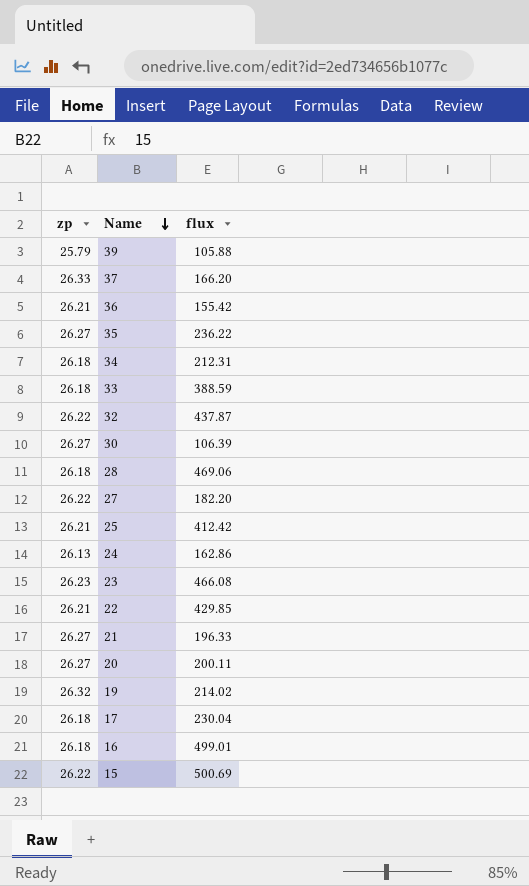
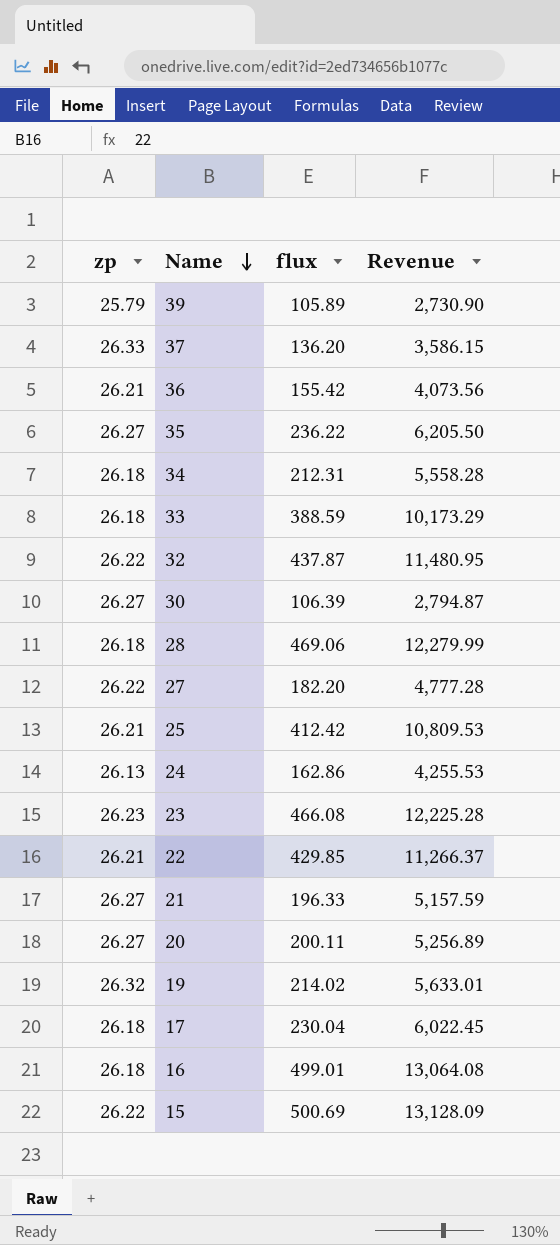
column Revenue | formula: none -> [zp] * [flux]
39 | flux: 105.88 -> 105.89
37 | flux: 166.20 -> 136.20

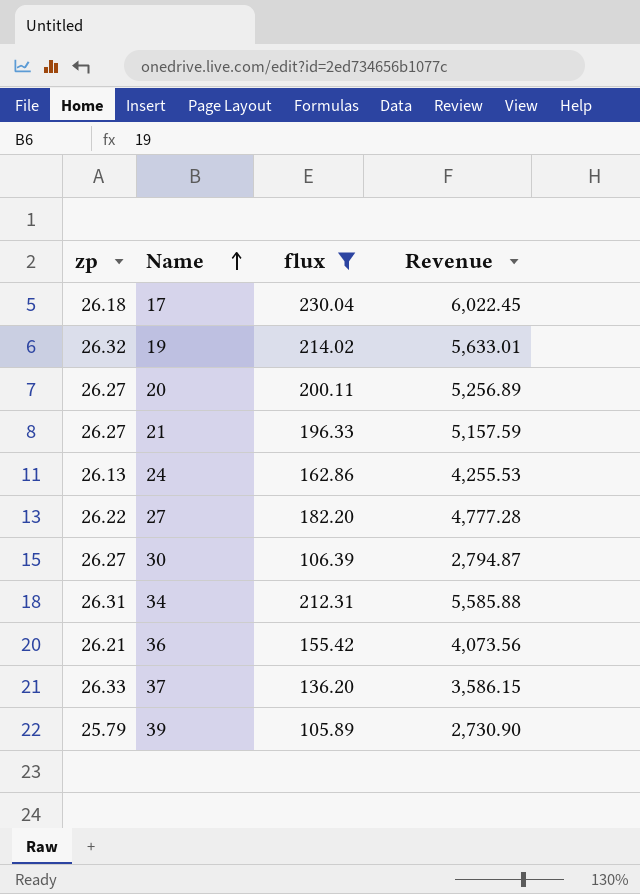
filter: none -> flux <= 230.04
row order: Name descending -> Name ascending
34 | zp: 26.18 -> 26.31
34 | Revenue: 5,558.28 -> 5,585.88

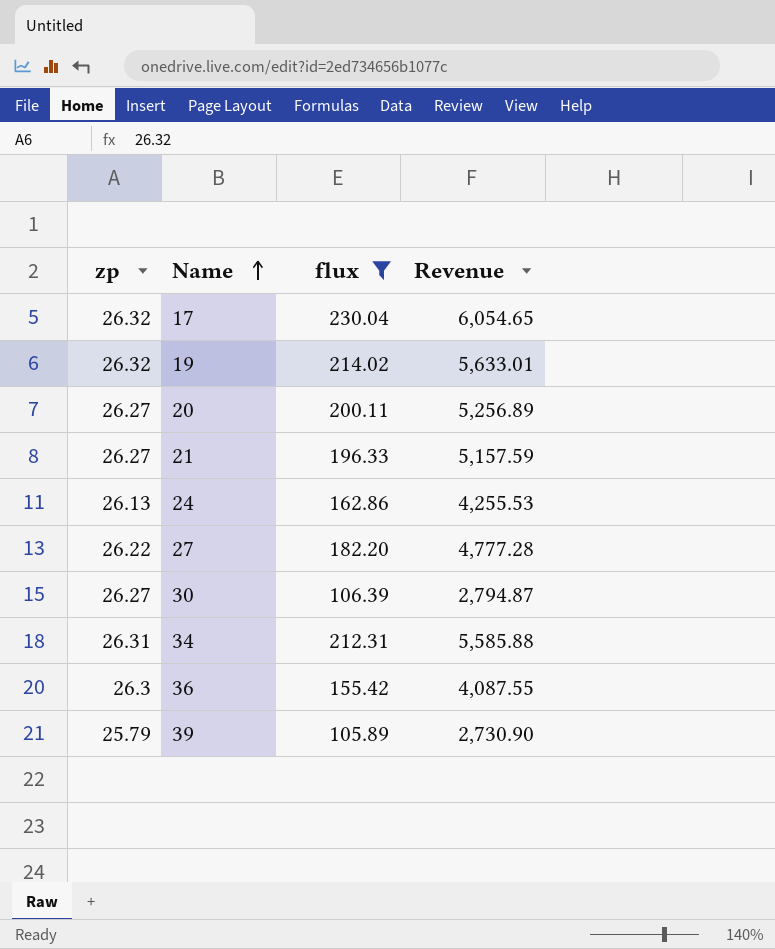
row 37: 26.33 | 136.20 | 3,586.15 -> none
17 | zp: 26.18 -> 26.32
17 | Revenue: 6,022.45 -> 6,054.65
36 | zp: 26.21 -> 26.3
36 | Revenue: 4,073.56 -> 4,087.55

